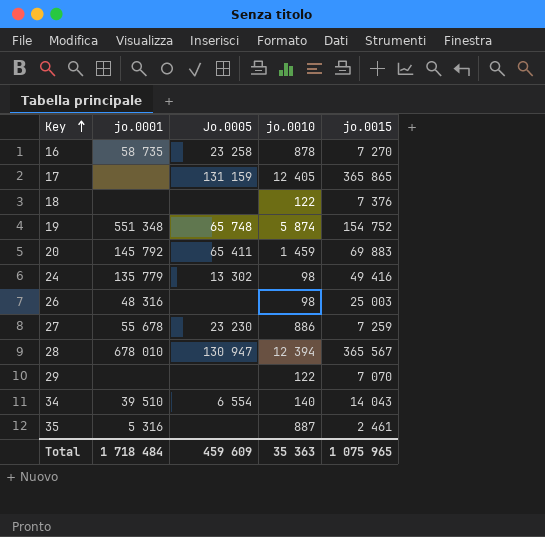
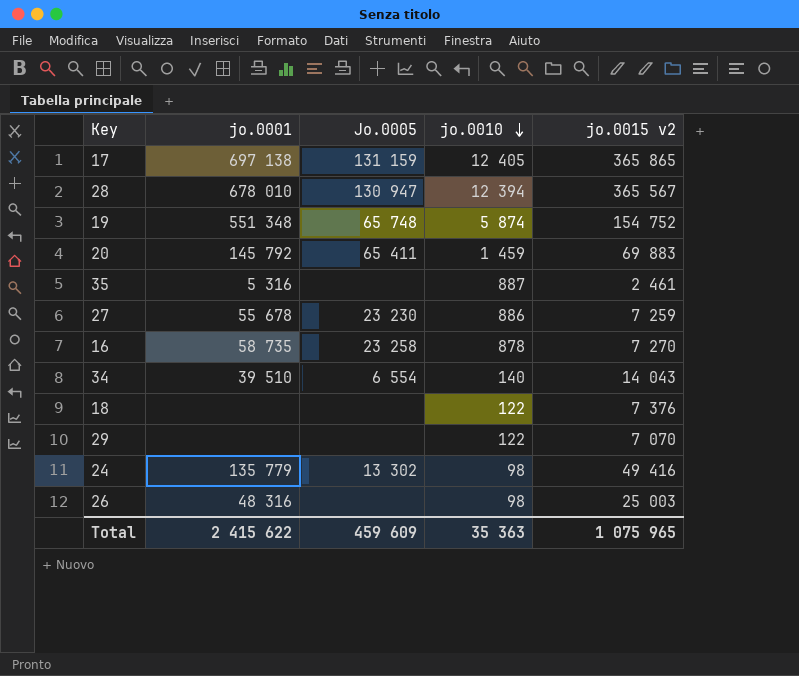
row order: Key ascending -> jo.0010 descending
column name: jo.0015 -> jo.0015 v2
17 | jo.0001: none -> 697 138
Total | jo.0001: 1 718 484 -> 2 415 622

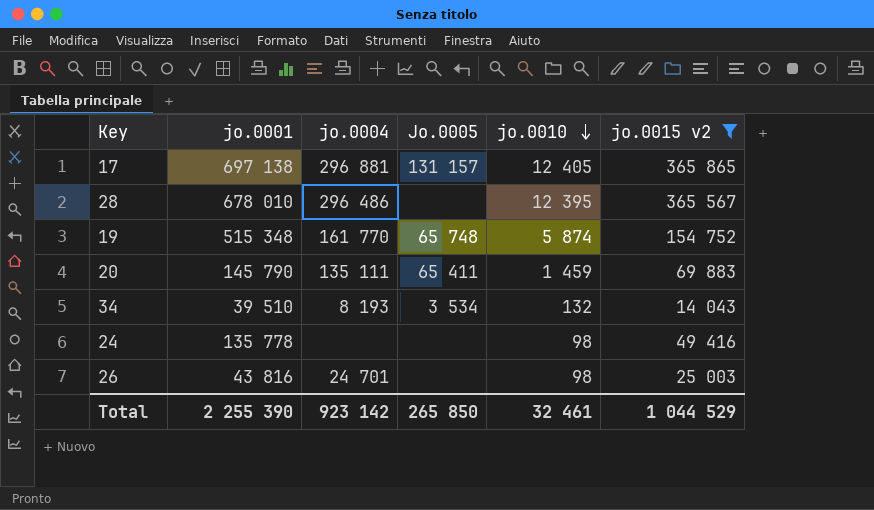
filter: none -> jo.0015 v2 >= 14 043
column jo.0004 | position: none -> 3
17 | Jo.0005: 131 159 -> 131 157
28 | Jo.0005: 130 947 -> none
28 | jo.0010: 12 394 -> 12 395
19 | jo.0001: 551 348 -> 515 348
20 | jo.0001: 145 792 -> 145 790
34 | Jo.0005: 6 554 -> 3 534
34 | jo.0010: 140 -> 132
24 | jo.0001: 135 779 -> 135 778
24 | Jo.0005: 13 302 -> none
26 | jo.0001: 48 316 -> 43 816
Total | jo.0001: 2 415 622 -> 2 255 390
Total | Jo.0005: 459 609 -> 265 850
Total | jo.0010: 35 363 -> 32 461
Total | jo.0015 v2: 1 075 965 -> 1 044 529

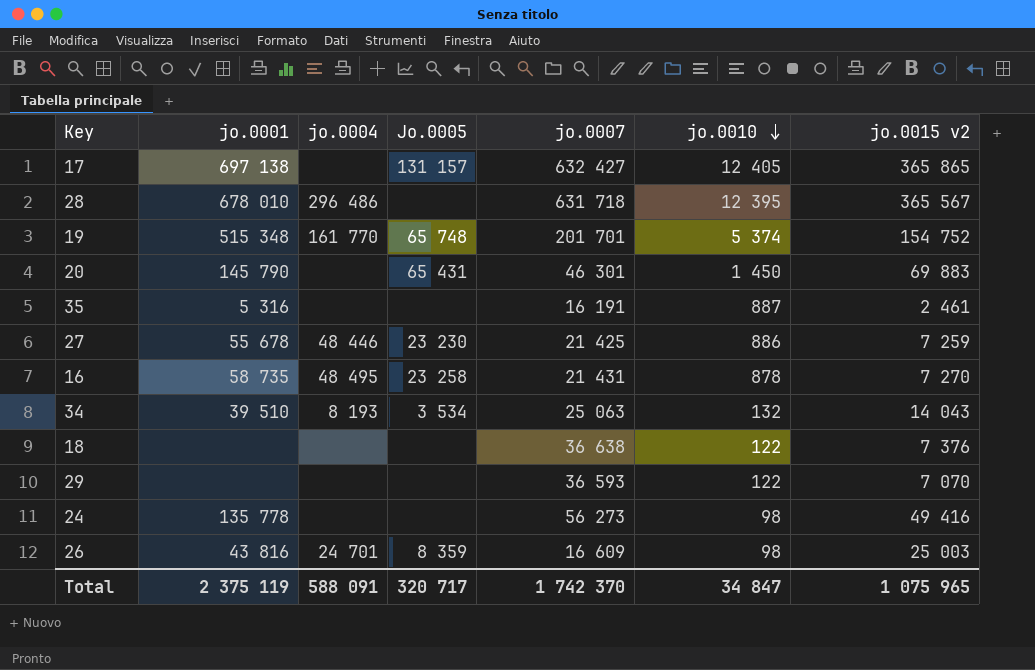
filter: jo.0015 v2 >= 14 043 -> none
column jo.0007 | position: none -> 5
17 | jo.0004: 296 881 -> none
19 | jo.0010: 5 874 -> 5 374
20 | jo.0004: 135 111 -> none
20 | Jo.0005: 65 411 -> 65 431
20 | jo.0010: 1 459 -> 1 450
26 | Jo.0005: none -> 8 359
Total | jo.0001: 2 255 390 -> 2 375 119
Total | jo.0004: 923 142 -> 588 091
Total | Jo.0005: 265 850 -> 320 717
Total | jo.0010: 32 461 -> 34 847
Total | jo.0015 v2: 1 044 529 -> 1 075 965

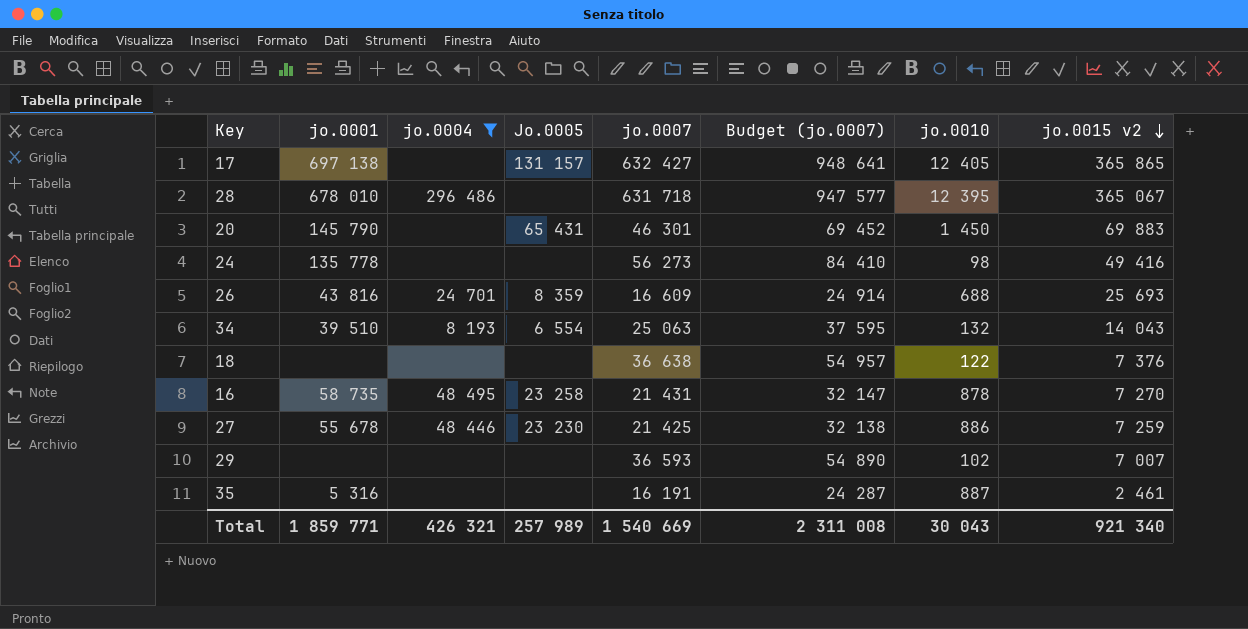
filter: none -> jo.0004 != 161 770
row order: jo.0010 descending -> jo.0015 v2 descending
column Budget (jo.0007) | formula: none -> [jo.0007] * 1,5
28 | jo.0015 v2: 365 567 -> 365 067
26 | jo.0010: 98 -> 688
26 | jo.0015 v2: 25 003 -> 25 693
34 | Jo.0005: 3 534 -> 6 554
29 | jo.0010: 122 -> 102
29 | jo.0015 v2: 7 070 -> 7 007
Total | jo.0001: 2 375 119 -> 1 859 771
Total | jo.0004: 588 091 -> 426 321
Total | Jo.0005: 320 717 -> 257 989
Total | jo.0007: 1 742 370 -> 1 540 669
Total | jo.0010: 34 847 -> 30 043
Total | jo.0015 v2: 1 075 965 -> 921 340

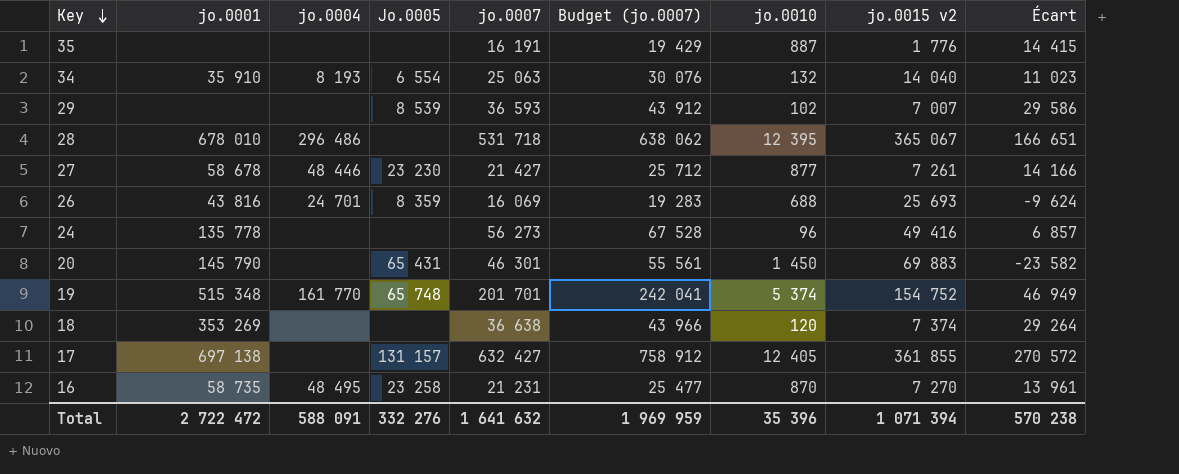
filter: jo.0004 != 161 770 -> none
row order: jo.0015 v2 descending -> Key descending
column Budget (jo.0007) | formula: [jo.0007] * 1,5 -> [jo.0007] * 1,2
column Écart | formula: none -> [jo.0007] - [jo.0015 v2]
35 | jo.0001: 5 316 -> none
35 | jo.0015 v2: 2 461 -> 1 776
34 | jo.0001: 39 510 -> 35 910
34 | jo.0015 v2: 14 043 -> 14 040
29 | Jo.0005: none -> 8 539
28 | jo.0007: 631 718 -> 531 718
27 | jo.0001: 55 678 -> 58 678
27 | jo.0007: 21 425 -> 21 427
27 | jo.0010: 886 -> 877
27 | jo.0015 v2: 7 259 -> 7 261
26 | jo.0007: 16 609 -> 16 069
24 | jo.0010: 98 -> 96
18 | jo.0001: none -> 353 269
18 | jo.0010: 122 -> 120
18 | jo.0015 v2: 7 376 -> 7 374
17 | jo.0015 v2: 365 865 -> 361 855
16 | jo.0007: 21 431 -> 21 231
16 | jo.0010: 878 -> 870
Total | jo.0001: 1 859 771 -> 2 722 472
Total | jo.0004: 426 321 -> 588 091
Total | Jo.0005: 257 989 -> 332 276
Total | jo.0007: 1 540 669 -> 1 641 632
Total | Budget (jo.0007): 2 311 008 -> 1 969 959
Total | jo.0010: 30 043 -> 35 396
Total | jo.0015 v2: 921 340 -> 1 071 394

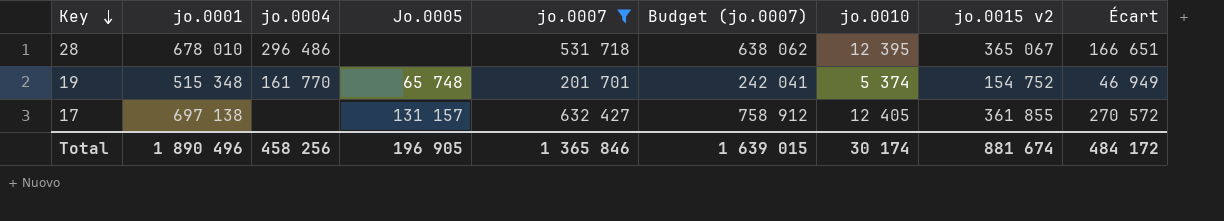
filter: none -> jo.0007 >= 201 701
Total | jo.0001: 2 722 472 -> 1 890 496
Total | jo.0004: 588 091 -> 458 256
Total | Jo.0005: 332 276 -> 196 905
Total | jo.0007: 1 641 632 -> 1 365 846
Total | Budget (jo.0007): 1 969 959 -> 1 639 015
Total | jo.0010: 35 396 -> 30 174
Total | jo.0015 v2: 1 071 394 -> 881 674
Total | Écart: 570 238 -> 484 172

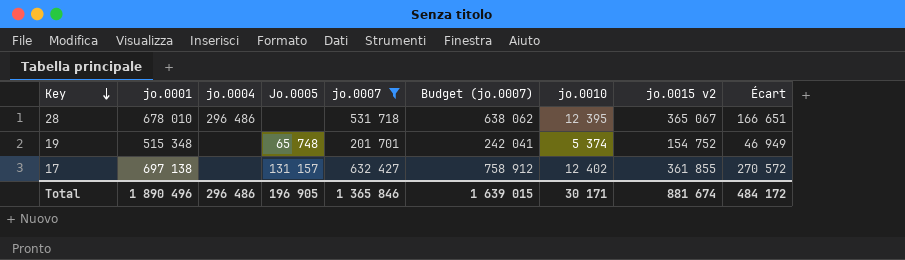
19 | jo.0004: 161 770 -> none
17 | jo.0010: 12 405 -> 12 402
Total | jo.0004: 458 256 -> 296 486
Total | jo.0010: 30 174 -> 30 171

